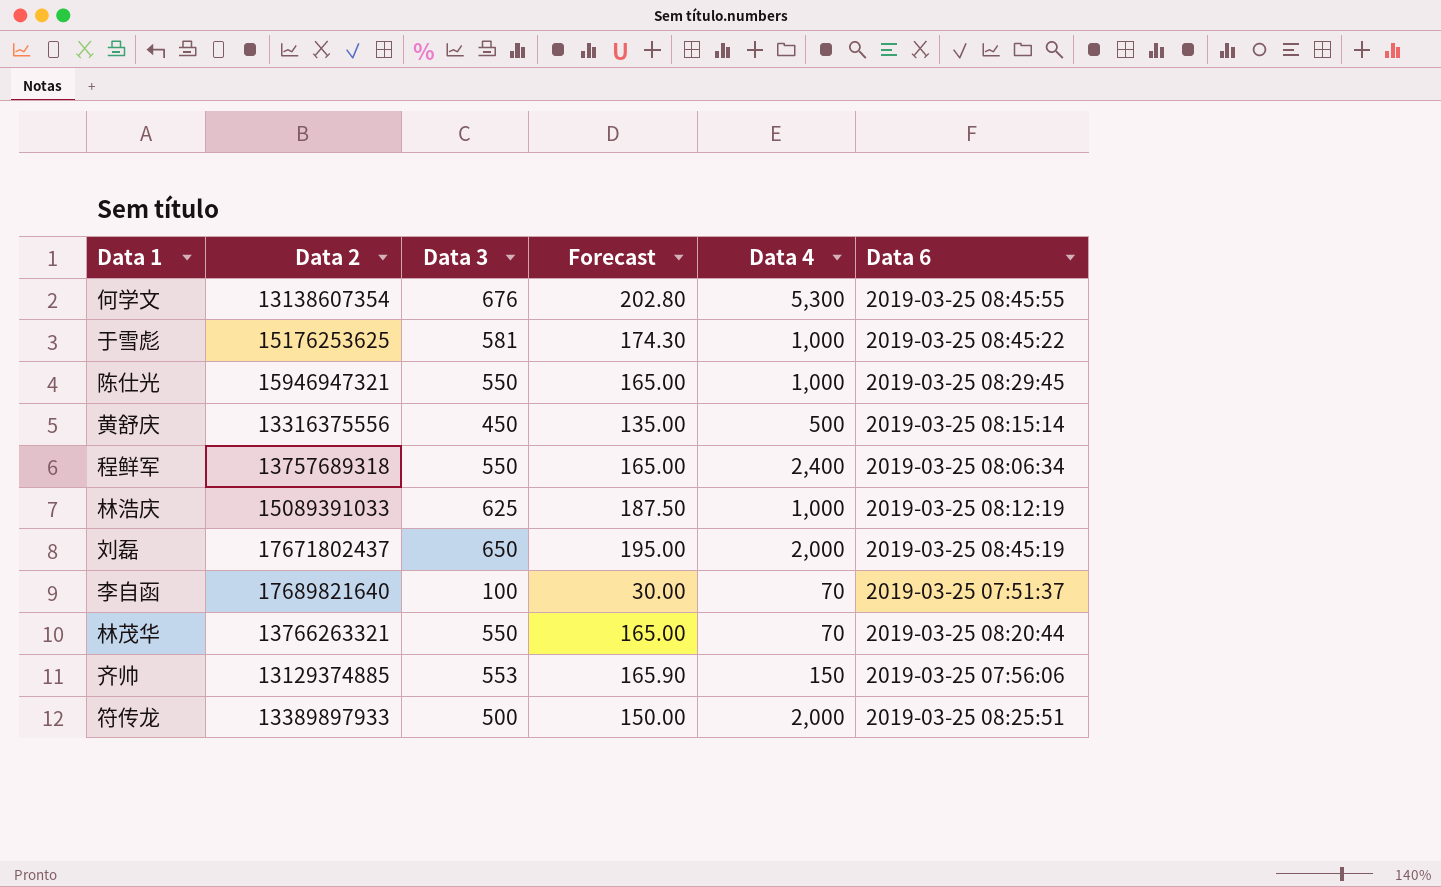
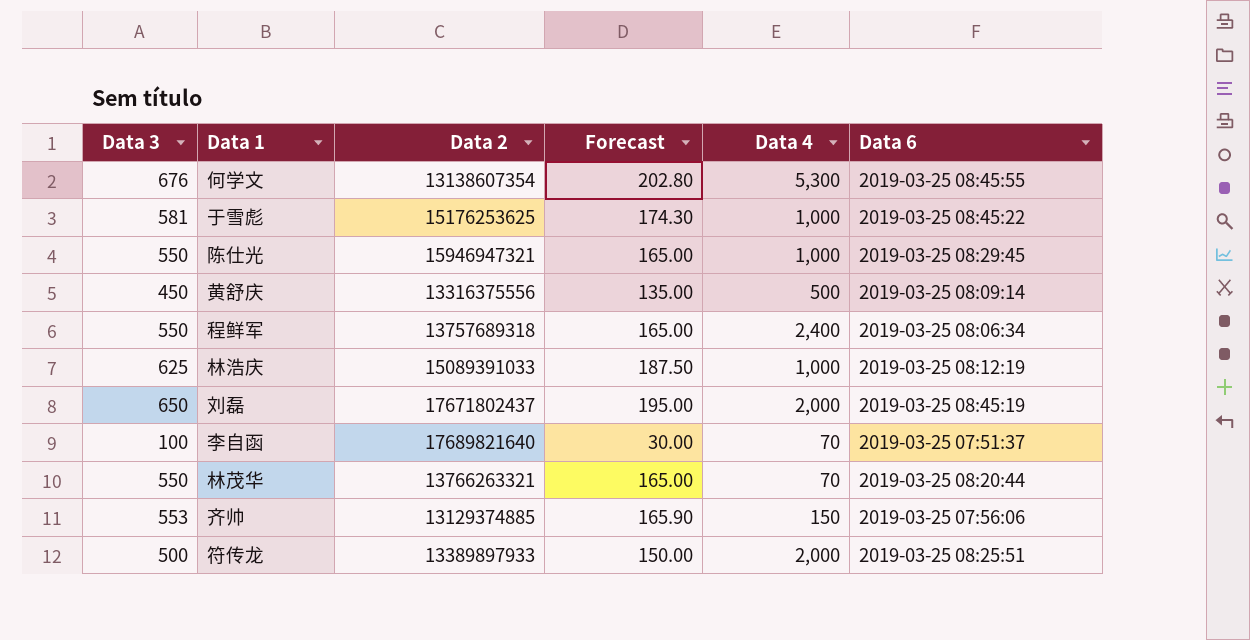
column Data 3 | position: 3 -> 1
黄舒庆 | Data 6: 2019-03-25 08:15:14 -> 2019-03-25 08:09:14

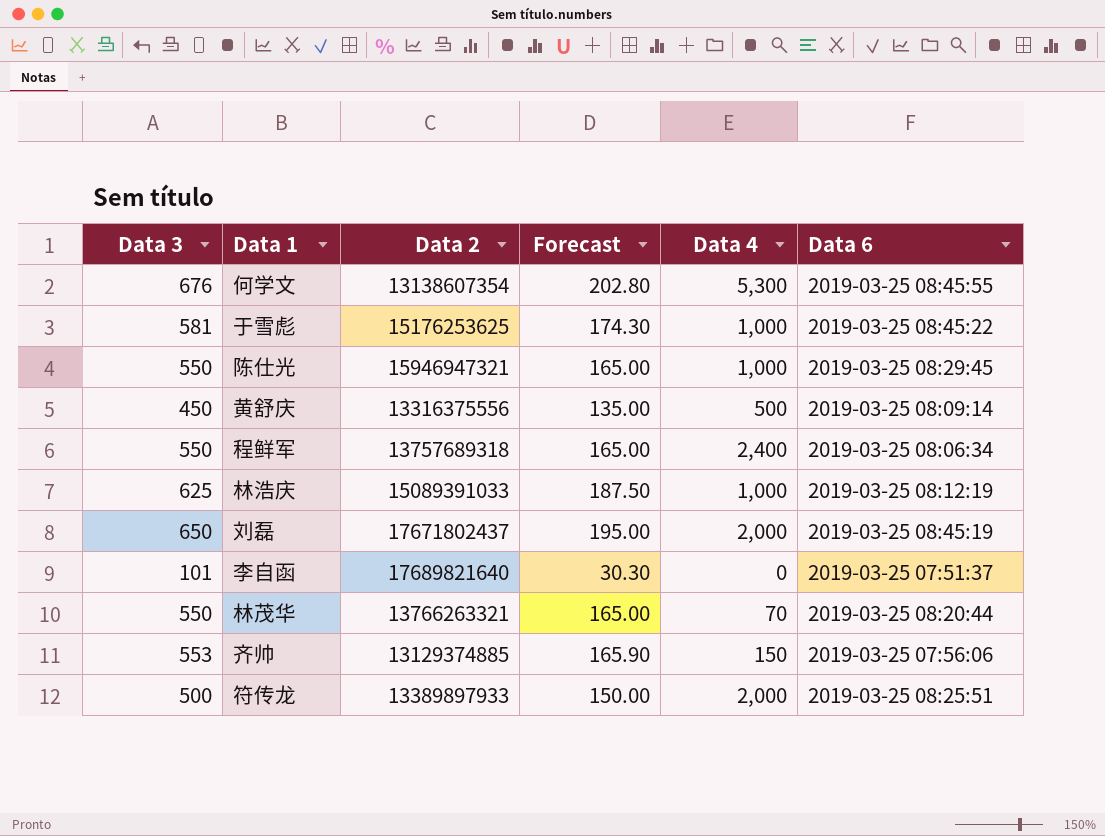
李自函 | Data 3: 100 -> 101
李自函 | Forecast: 30.00 -> 30.30
李自函 | Data 4: 70 -> 0

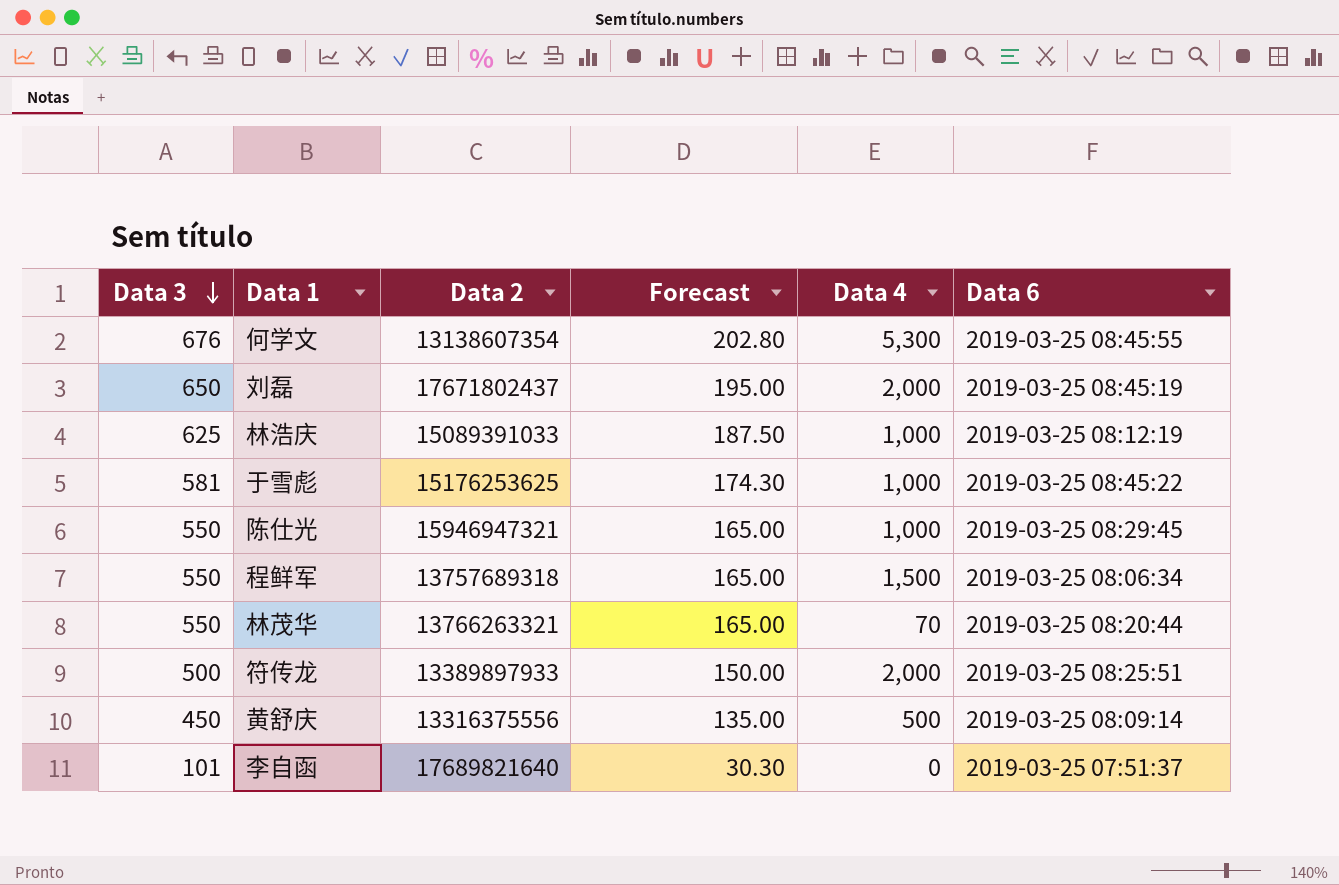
row order: none -> Data 3 descending
row 齐帅: 553 | 13129374885 | 165.90 | 150 | 2019-03-25 07:56:06 -> none
程鲜军 | Data 4: 2,400 -> 1,500

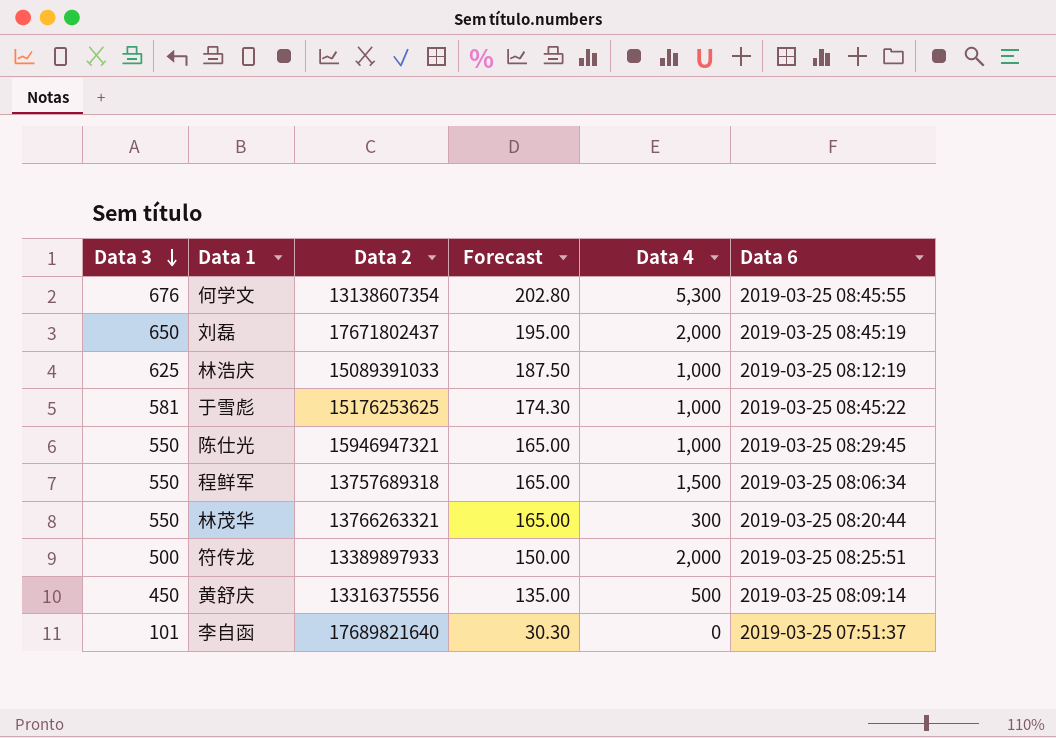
林茂华 | Data 4: 70 -> 300

